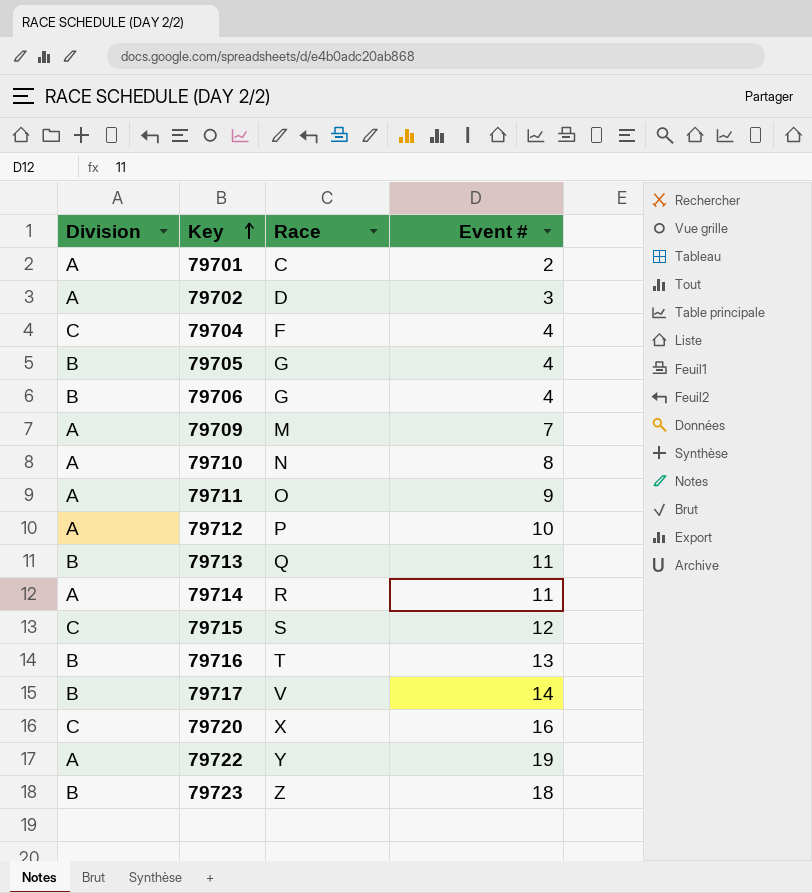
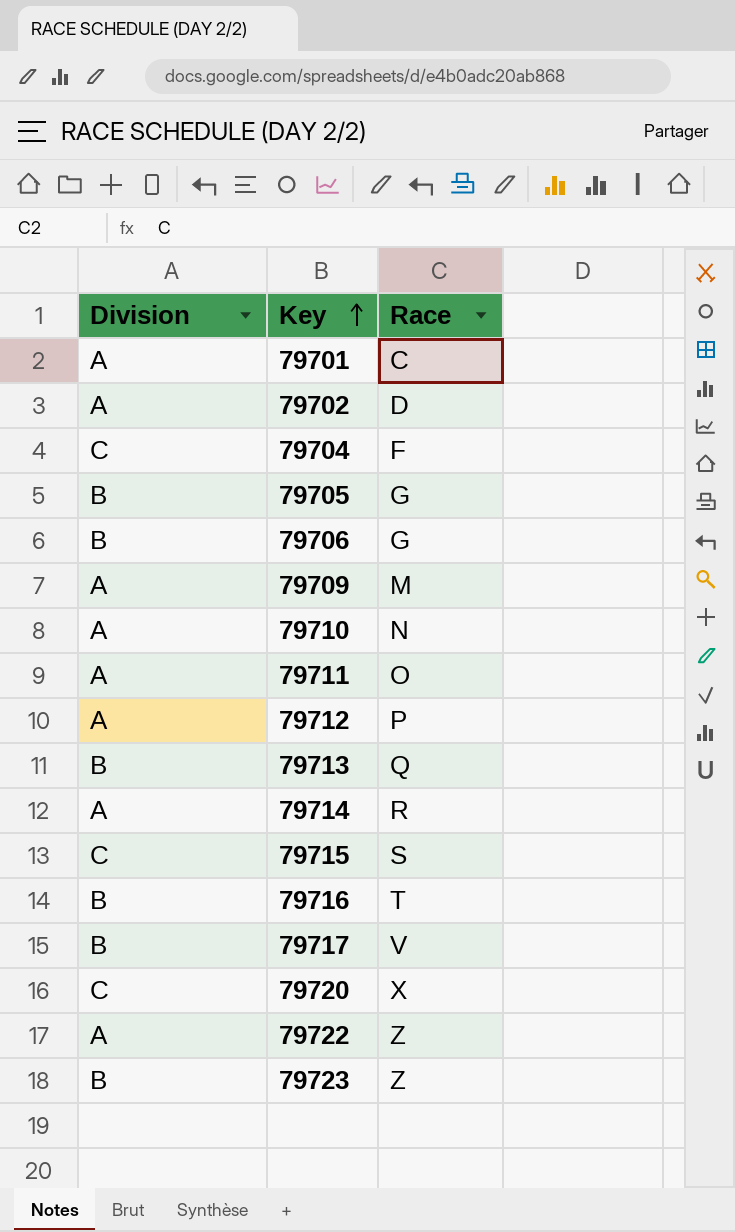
column Event # | position: 4 -> none
79722 | Race: Y -> Z

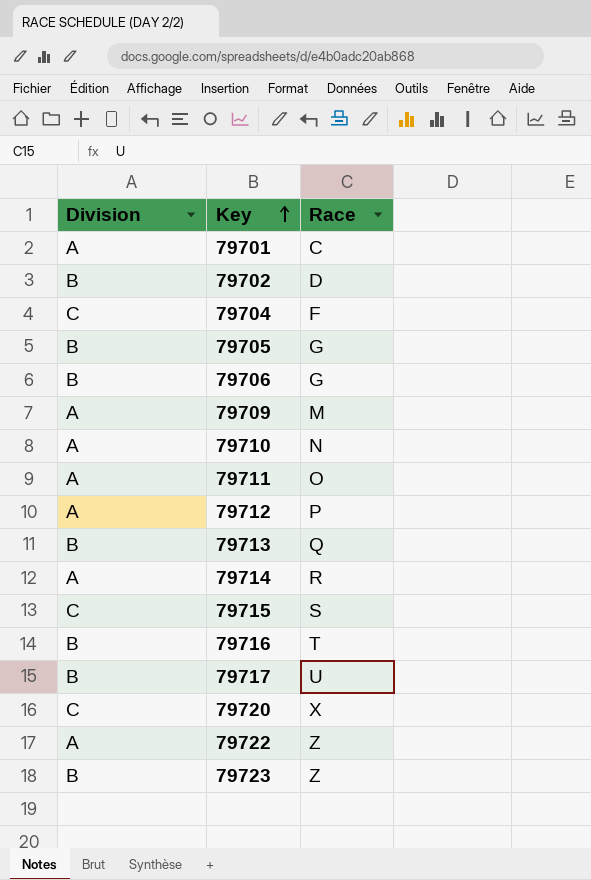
79702 | Division: A -> B
79717 | Race: V -> U

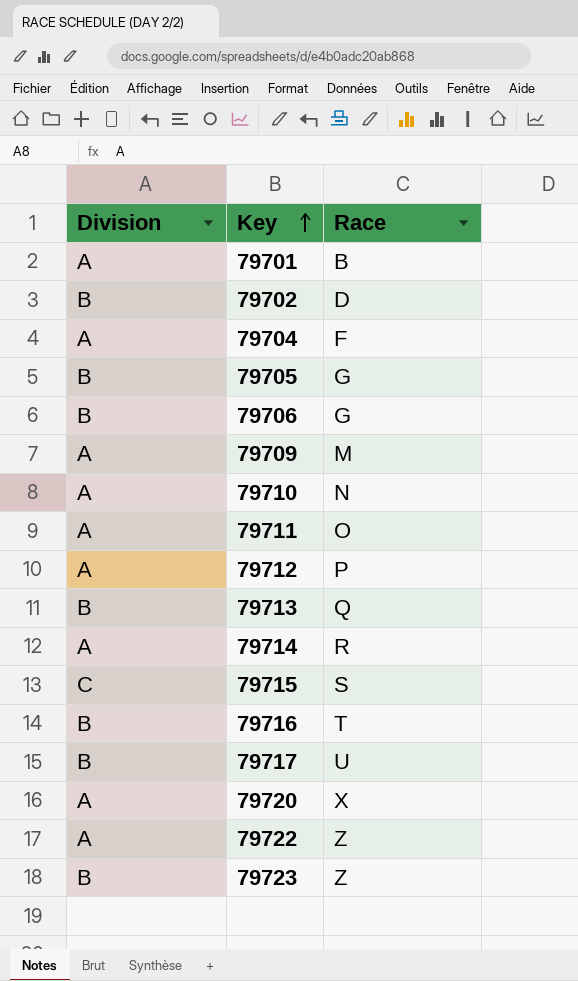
79701 | Race: C -> B
79704 | Division: C -> A
79720 | Division: C -> A

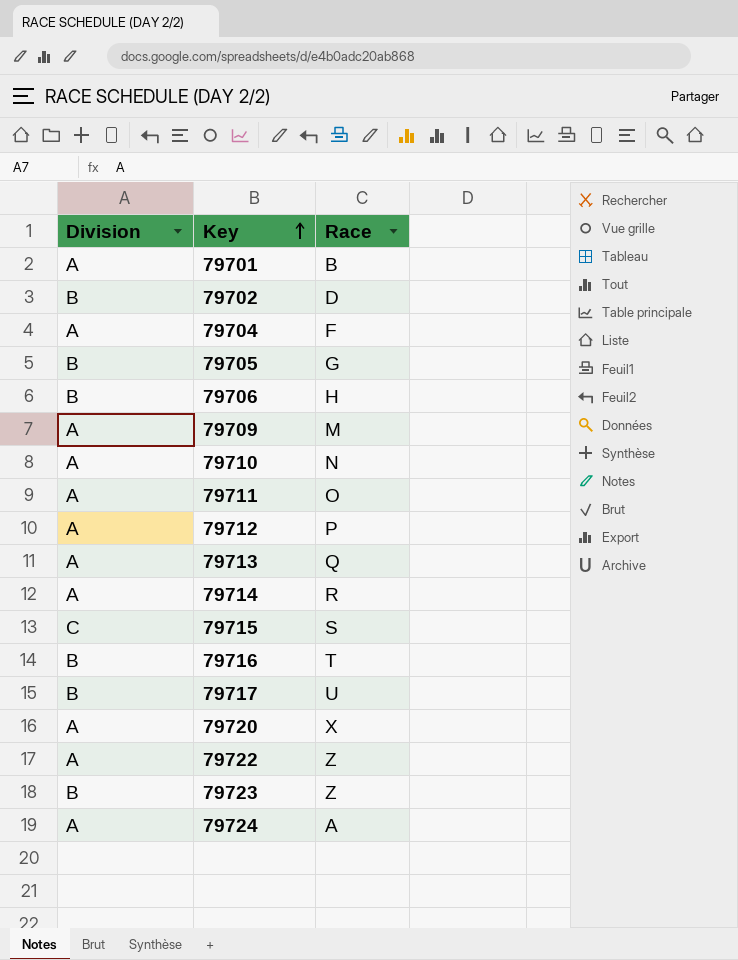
79706 | Race: G -> H
79713 | Division: B -> A
row 79724: none -> A | A

